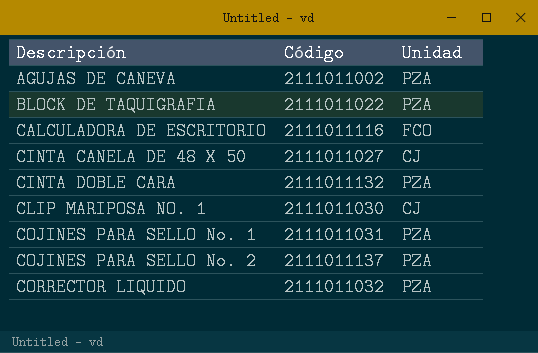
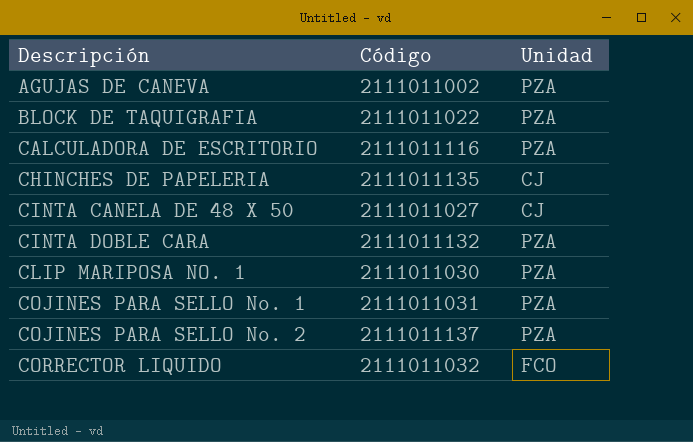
CALCULADORA DE ESCRITORIO | Unidad: FCO -> PZA
row CHINCHES DE PAPELERIA: none -> 2111011135 | CJ
CLIP MARIPOSA NO. 1 | Unidad: CJ -> PZA
CORRECTOR LIQUIDO | Unidad: PZA -> FCO

